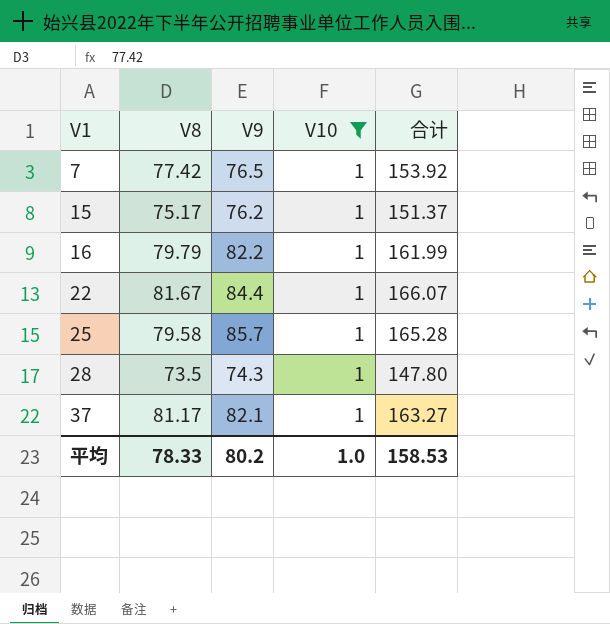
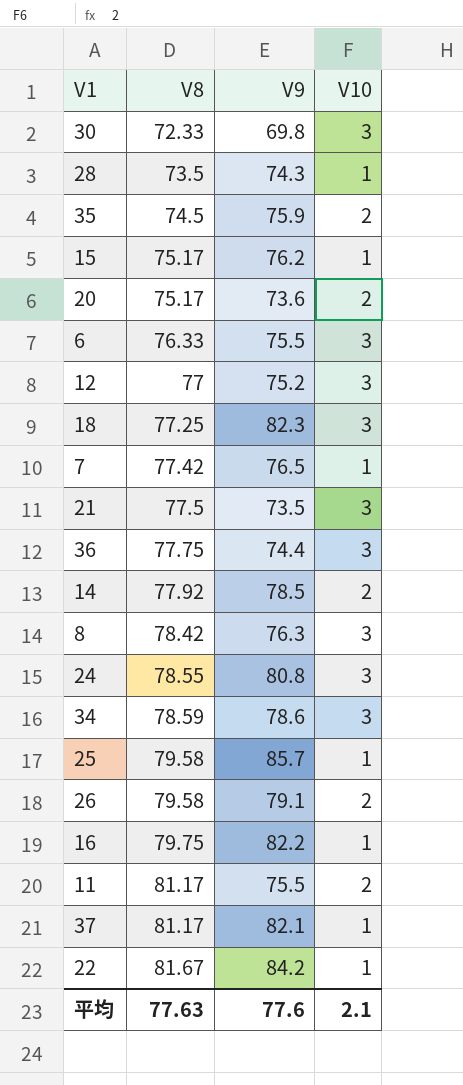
filter: V10 = 1 -> none
row order: V1 ascending -> V8 ascending
column 合计 | formula: [V8] + [V9] -> none
16 | V8: 79.79 -> 79.75
22 | V9: 84.4 -> 84.2
平均 | V8: 78.33 -> 77.63
平均 | V9: 80.2 -> 77.6
平均 | V10: 1.0 -> 2.1

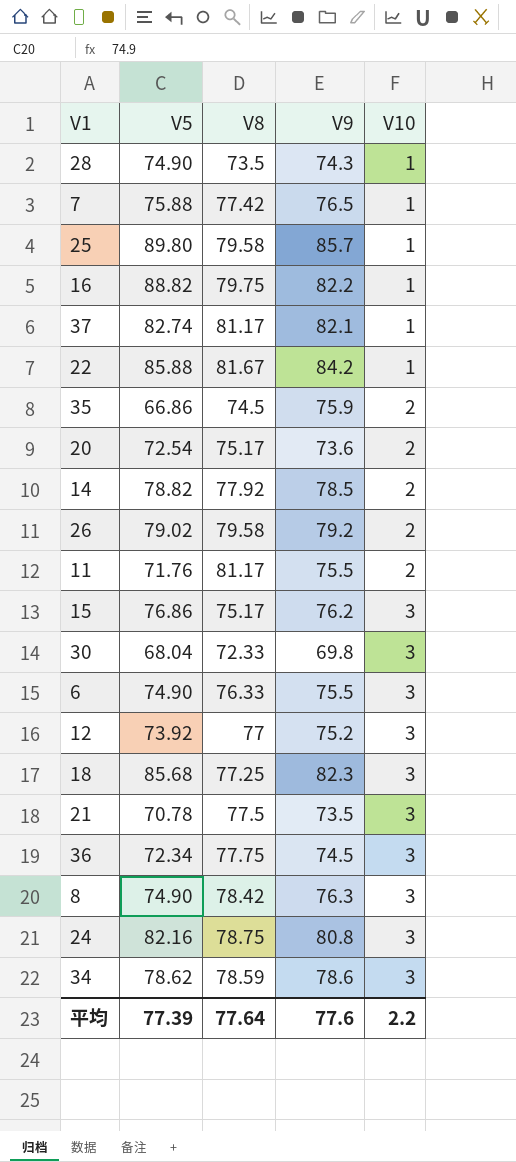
row order: V8 ascending -> V10 ascending
column V5 | position: none -> 2
26 | V9: 79.1 -> 79.2
15 | V10: 1 -> 3
36 | V9: 74.4 -> 74.5
24 | V8: 78.55 -> 78.75
平均 | V8: 77.63 -> 77.64
平均 | V10: 2.1 -> 2.2

